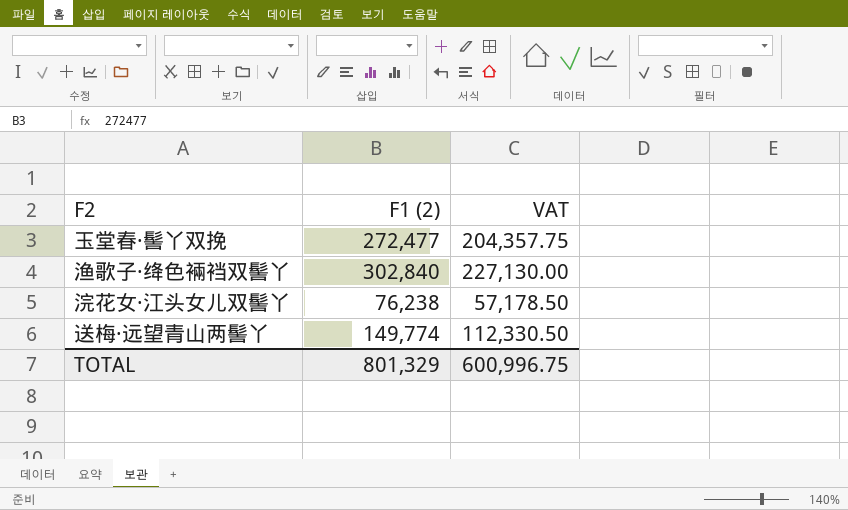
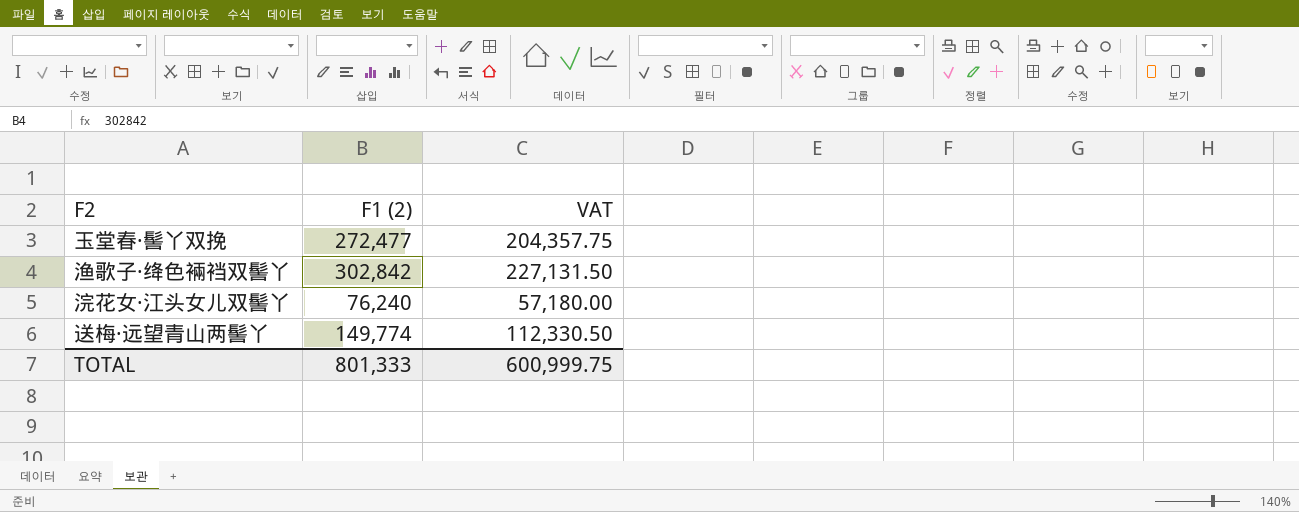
渔歌子·绛色裲裆双髻丫 | F1 (2): 302,840 -> 302,842
渔歌子·绛色裲裆双髻丫 | VAT: 227,130.00 -> 227,131.50
浣花女·江头女儿双髻丫 | F1 (2): 76,238 -> 76,240
浣花女·江头女儿双髻丫 | VAT: 57,178.50 -> 57,180.00
TOTAL | F1 (2): 801,329 -> 801,333
TOTAL | VAT: 600,996.75 -> 600,999.75

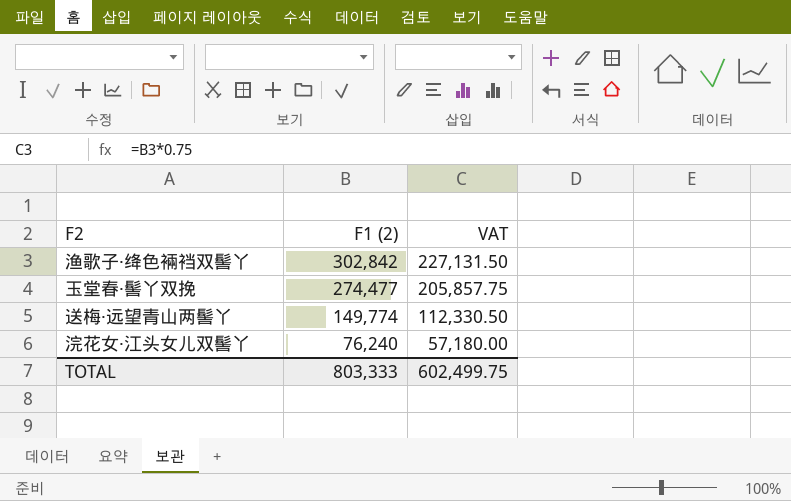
row order: none -> F1 (2) descending
玉堂春·髻丫双挽 | F1 (2): 272,477 -> 274,477
玉堂春·髻丫双挽 | VAT: 204,357.75 -> 205,857.75
TOTAL | F1 (2): 801,333 -> 803,333
TOTAL | VAT: 600,999.75 -> 602,499.75

